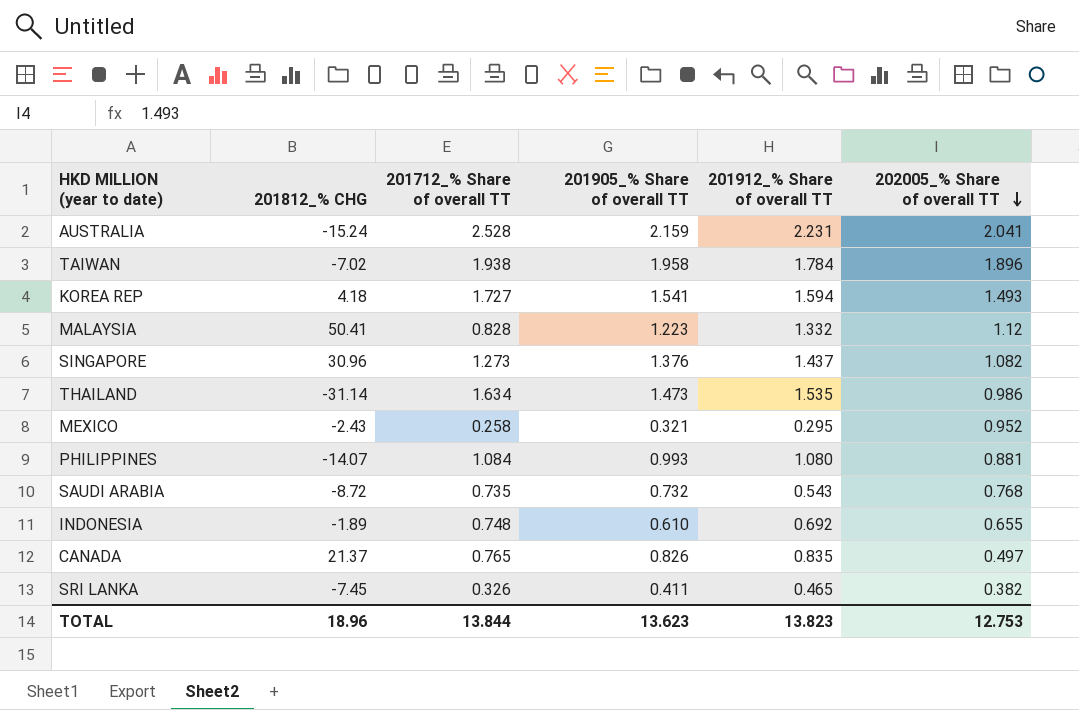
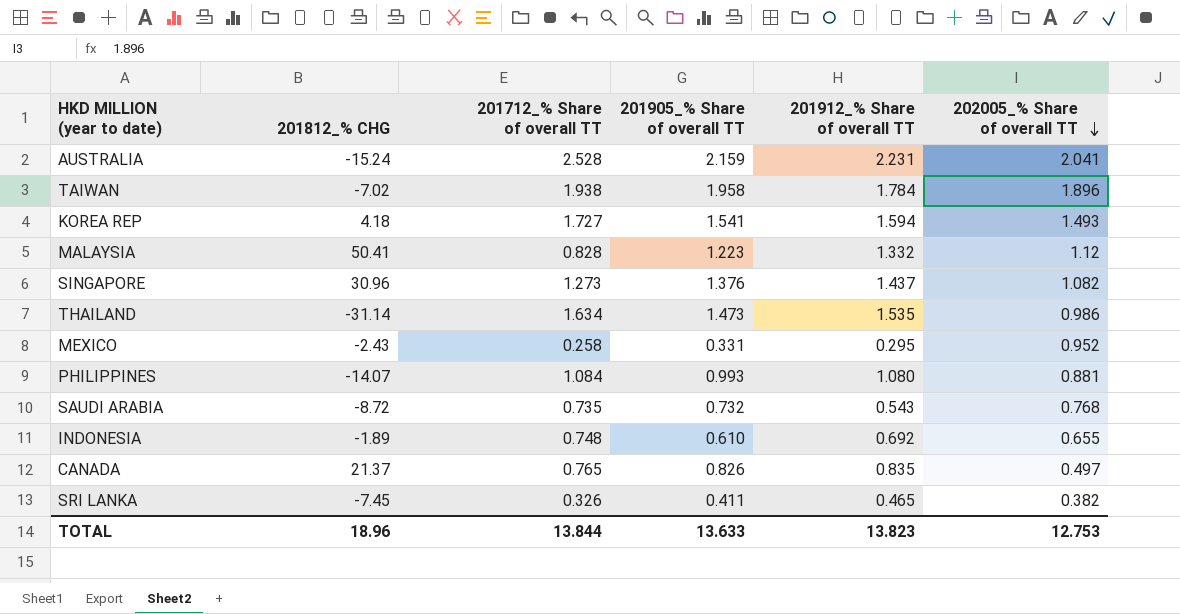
MEXICO | 201905_% Share of overall TT: 0.321 -> 0.331
TOTAL | 201905_% Share of overall TT: 13.623 -> 13.633

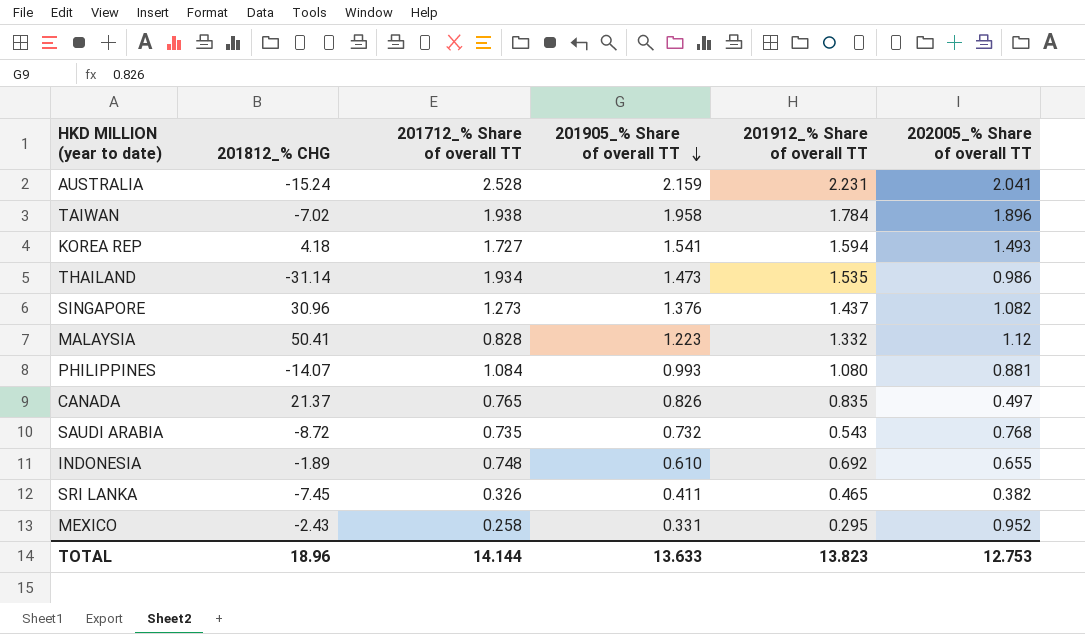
row order: 202005_% Share of overall TT descending -> 201905_% Share of overall TT descending
THAILAND | 201712_% Share of overall TT: 1.634 -> 1.934
TOTAL | 201712_% Share of overall TT: 13.844 -> 14.144

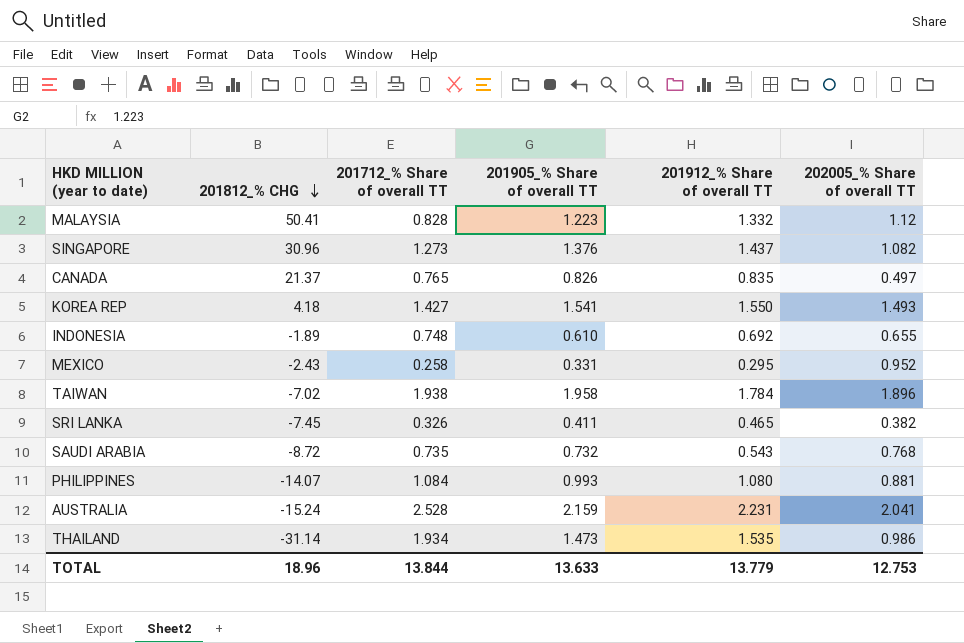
row order: 201905_% Share of overall TT descending -> 201812_% CHG descending
KOREA REP | 201712_% Share of overall TT: 1.727 -> 1.427
KOREA REP | 201912_% Share of overall TT: 1.594 -> 1.550
TOTAL | 201712_% Share of overall TT: 14.144 -> 13.844
TOTAL | 201912_% Share of overall TT: 13.823 -> 13.779

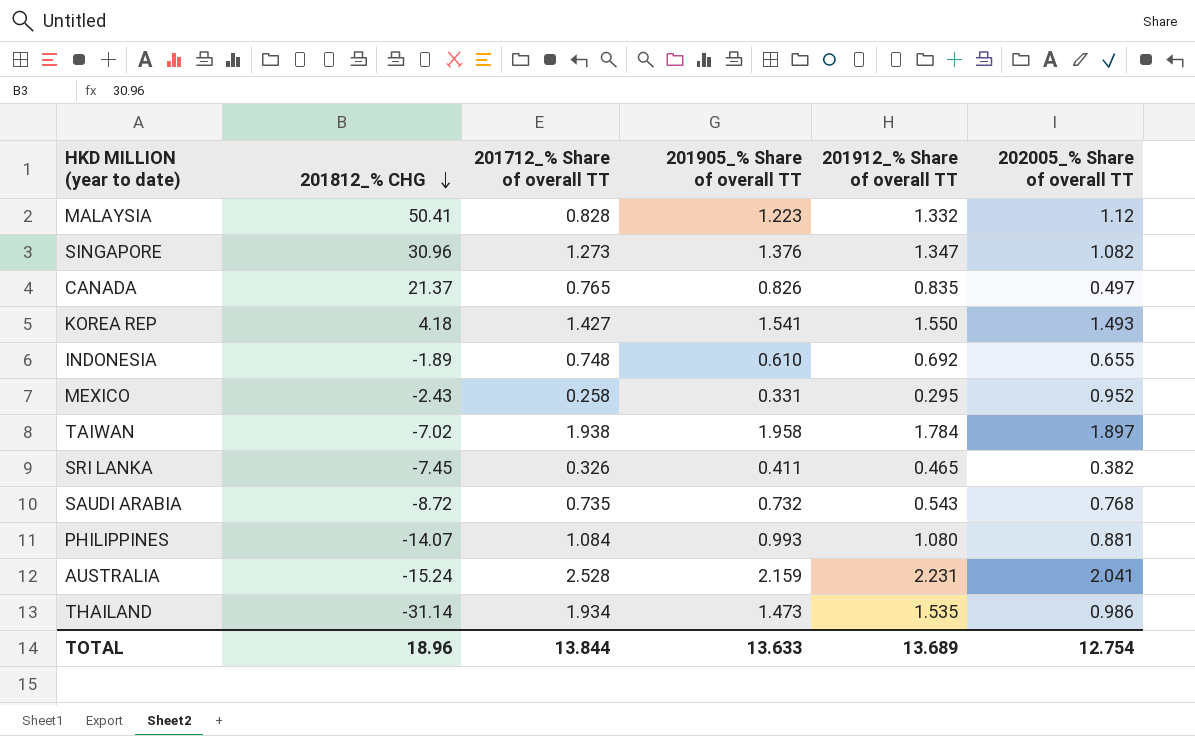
SINGAPORE | 201912_% Share of overall TT: 1.437 -> 1.347
TAIWAN | 202005_% Share of overall TT: 1.896 -> 1.897
TOTAL | 201912_% Share of overall TT: 13.779 -> 13.689
TOTAL | 202005_% Share of overall TT: 12.753 -> 12.754

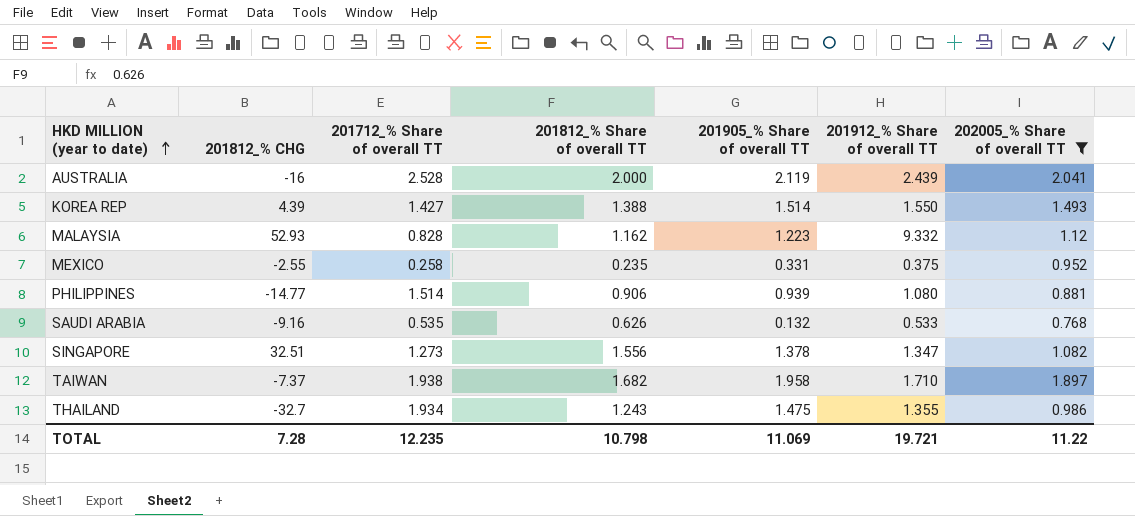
filter: none -> 202005_% Share of overall TT >= 0.768
row order: 201812_% CHG descending -> HKD MILLION (year to date) ascending
column 201812_% Share of overall TT | position: none -> 4
AUSTRALIA | 201812_% CHG: -15.24 -> -16
AUSTRALIA | 201905_% Share of overall TT: 2.159 -> 2.119
AUSTRALIA | 201912_% Share of overall TT: 2.231 -> 2.439
KOREA REP | 201812_% CHG: 4.18 -> 4.39
KOREA REP | 201905_% Share of overall TT: 1.541 -> 1.514
MALAYSIA | 201812_% CHG: 50.41 -> 52.93
MALAYSIA | 201912_% Share of overall TT: 1.332 -> 9.332
MEXICO | 201812_% CHG: -2.43 -> -2.55
MEXICO | 201912_% Share of overall TT: 0.295 -> 0.375
PHILIPPINES | 201812_% CHG: -14.07 -> -14.77
PHILIPPINES | 201712_% Share of overall TT: 1.084 -> 1.514
PHILIPPINES | 201905_% Share of overall TT: 0.993 -> 0.939
SAUDI ARABIA | 201812_% CHG: -8.72 -> -9.16
SAUDI ARABIA | 201712_% Share of overall TT: 0.735 -> 0.535
SAUDI ARABIA | 201905_% Share of overall TT: 0.732 -> 0.132
SAUDI ARABIA | 201912_% Share of overall TT: 0.543 -> 0.533
SINGAPORE | 201812_% CHG: 30.96 -> 32.51
SINGAPORE | 201905_% Share of overall TT: 1.376 -> 1.378
TAIWAN | 201812_% CHG: -7.02 -> -7.37
TAIWAN | 201912_% Share of overall TT: 1.784 -> 1.710
THAILAND | 201812_% CHG: -31.14 -> -32.7
THAILAND | 201905_% Share of overall TT: 1.473 -> 1.475
THAILAND | 201912_% Share of overall TT: 1.535 -> 1.355
TOTAL | 201812_% CHG: 18.96 -> 7.28
TOTAL | 201712_% Share of overall TT: 13.844 -> 12.235
TOTAL | 201905_% Share of overall TT: 13.633 -> 11.069
TOTAL | 201912_% Share of overall TT: 13.689 -> 19.721
TOTAL | 202005_% Share of overall TT: 12.754 -> 11.22

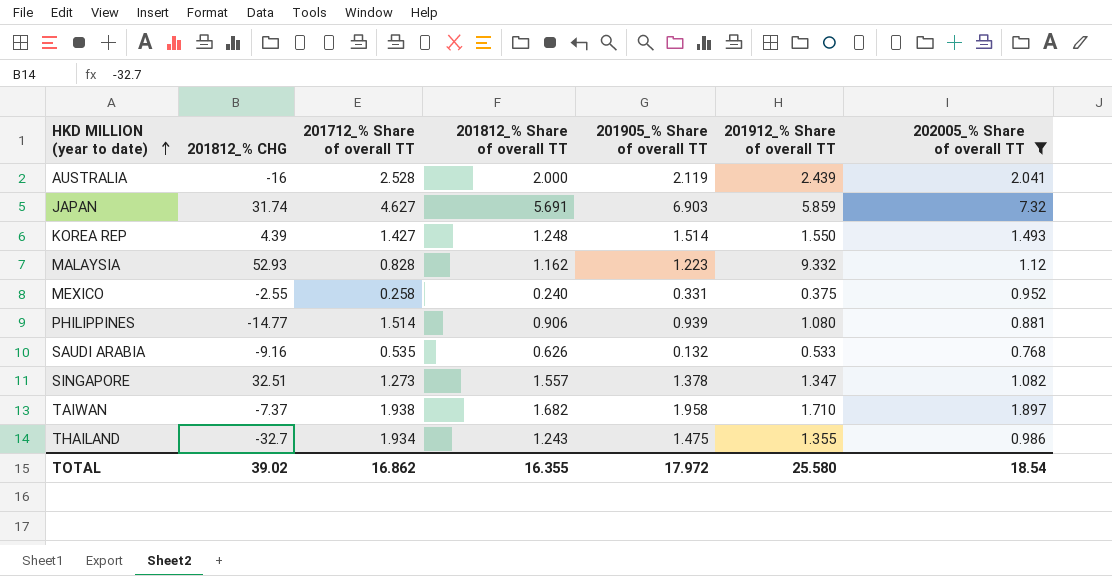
row JAPAN: none -> 31.74 | 4.627 | 5.691 | 6.903 | 5.859 | 7.32
KOREA REP | 201812_% Share of overall TT: 1.388 -> 1.248
MEXICO | 201812_% Share of overall TT: 0.235 -> 0.240
SINGAPORE | 201812_% Share of overall TT: 1.556 -> 1.557
TOTAL | 201812_% CHG: 7.28 -> 39.02
TOTAL | 201712_% Share of overall TT: 12.235 -> 16.862
TOTAL | 201812_% Share of overall TT: 10.798 -> 16.355
TOTAL | 201905_% Share of overall TT: 11.069 -> 17.972
TOTAL | 201912_% Share of overall TT: 19.721 -> 25.580
TOTAL | 202005_% Share of overall TT: 11.22 -> 18.54

